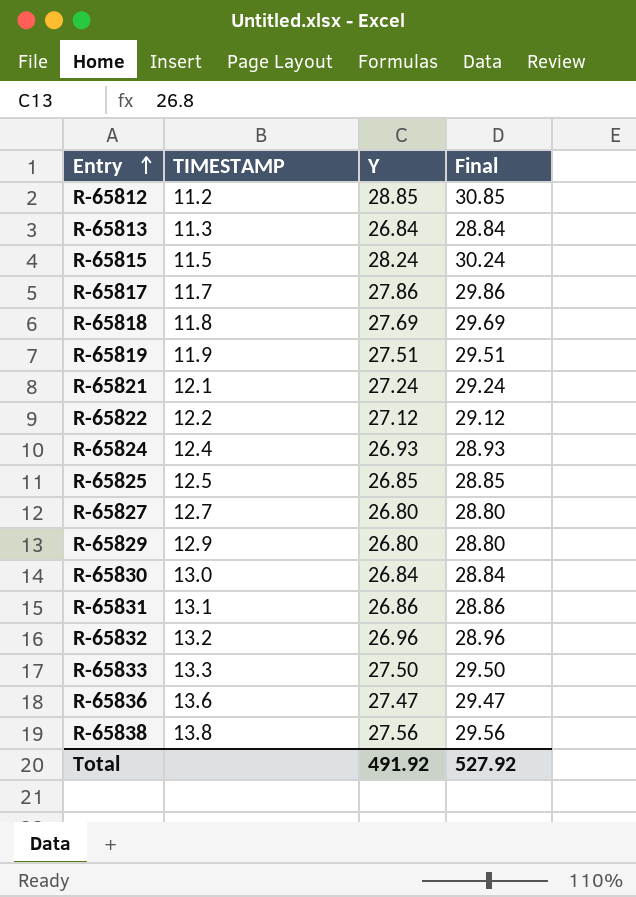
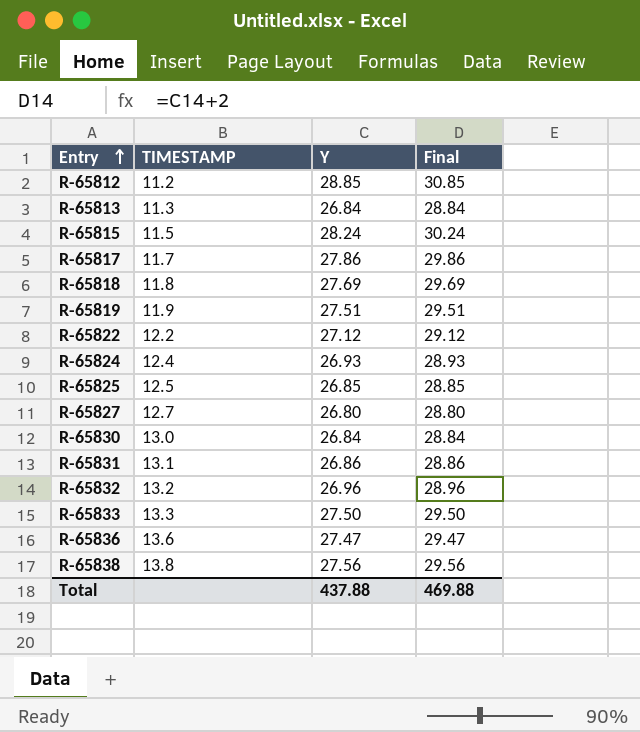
row R-65821: 12.1 | 27.24 | 29.24 -> none
row R-65829: 12.9 | 26.80 | 28.80 -> none
Total | Y: 491.92 -> 437.88
Total | Final: 527.92 -> 469.88

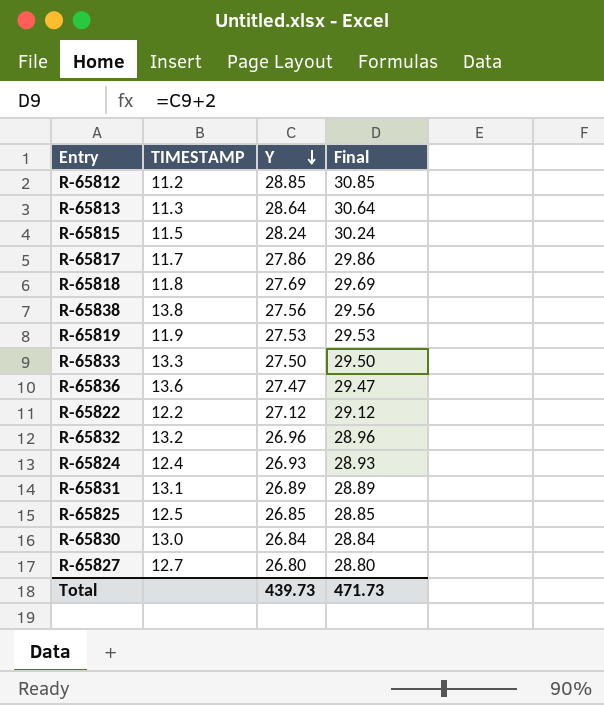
row order: Entry ascending -> Y descending
R-65813 | Y: 26.84 -> 28.64
R-65813 | Final: 28.84 -> 30.64
R-65819 | Y: 27.51 -> 27.53
R-65819 | Final: 29.51 -> 29.53
R-65831 | Y: 26.86 -> 26.89
R-65831 | Final: 28.86 -> 28.89
Total | Y: 437.88 -> 439.73
Total | Final: 469.88 -> 471.73

